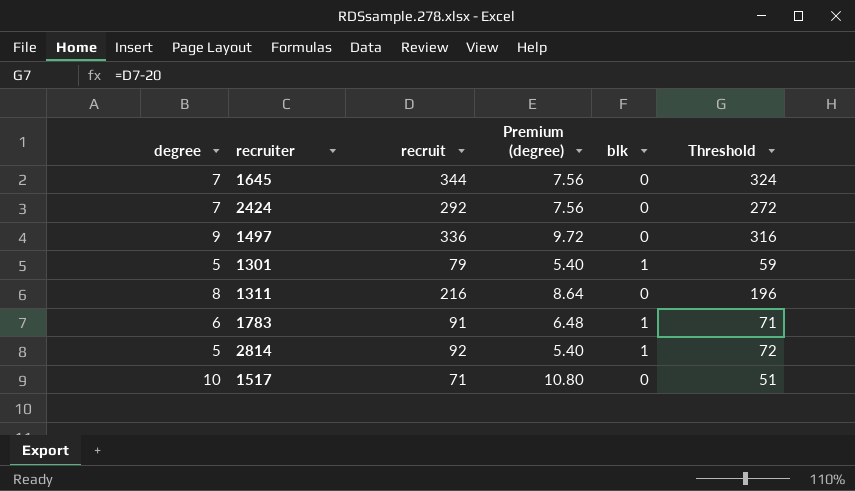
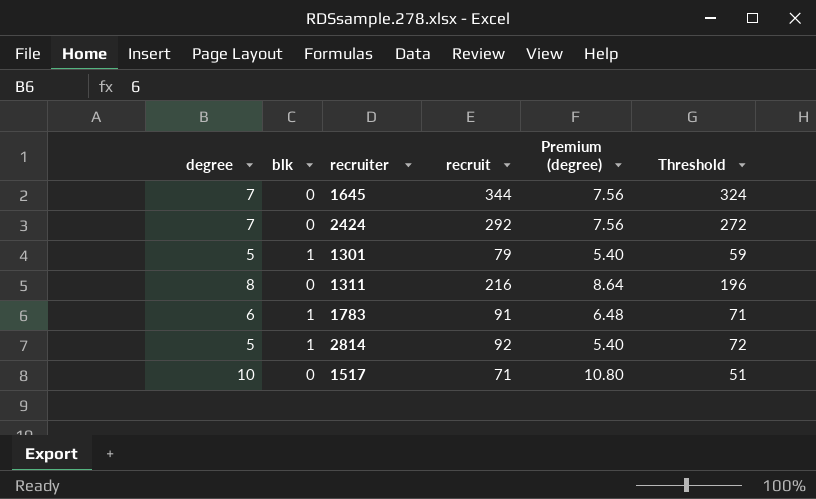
column blk | position: 5 -> 2
row 1497: 9 | 336 | 9.72 | 0 | 316 -> none

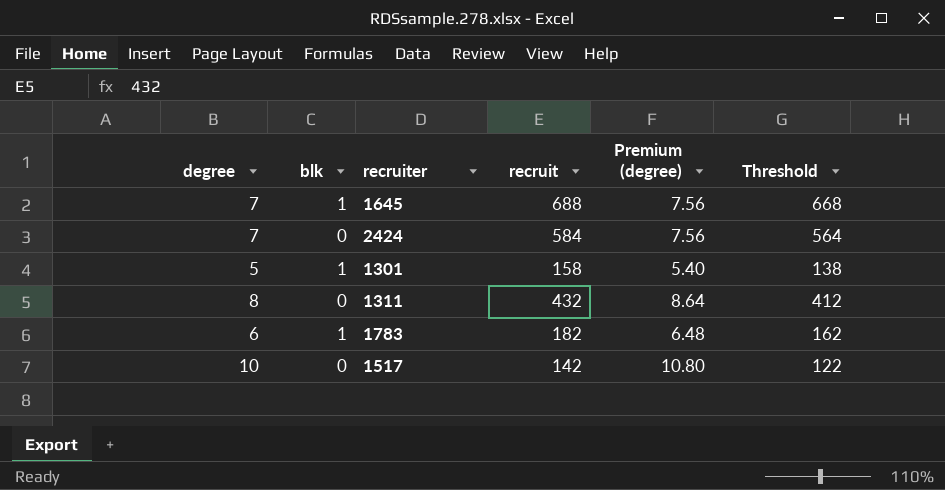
row 2814: 5 | 1 | 92 | 5.40 | 72 -> none
1645 | blk: 0 -> 1
1645 | recruit: 344 -> 688
1645 | Threshold: 324 -> 668
2424 | recruit: 292 -> 584
2424 | Threshold: 272 -> 564
1301 | recruit: 79 -> 158
1301 | Threshold: 59 -> 138
1311 | recruit: 216 -> 432
1311 | Threshold: 196 -> 412
1783 | recruit: 91 -> 182
1783 | Threshold: 71 -> 162
1517 | recruit: 71 -> 142
1517 | Threshold: 51 -> 122

